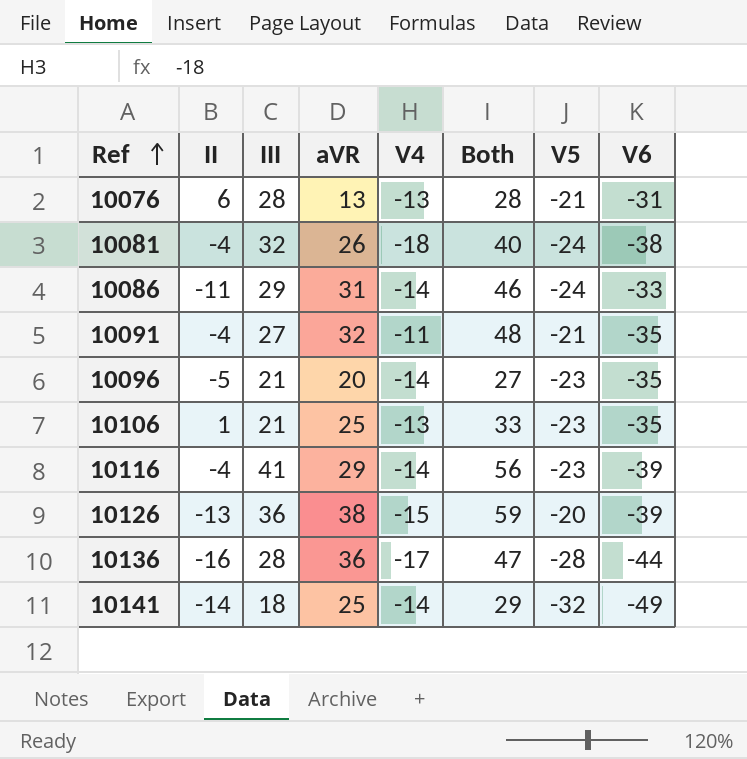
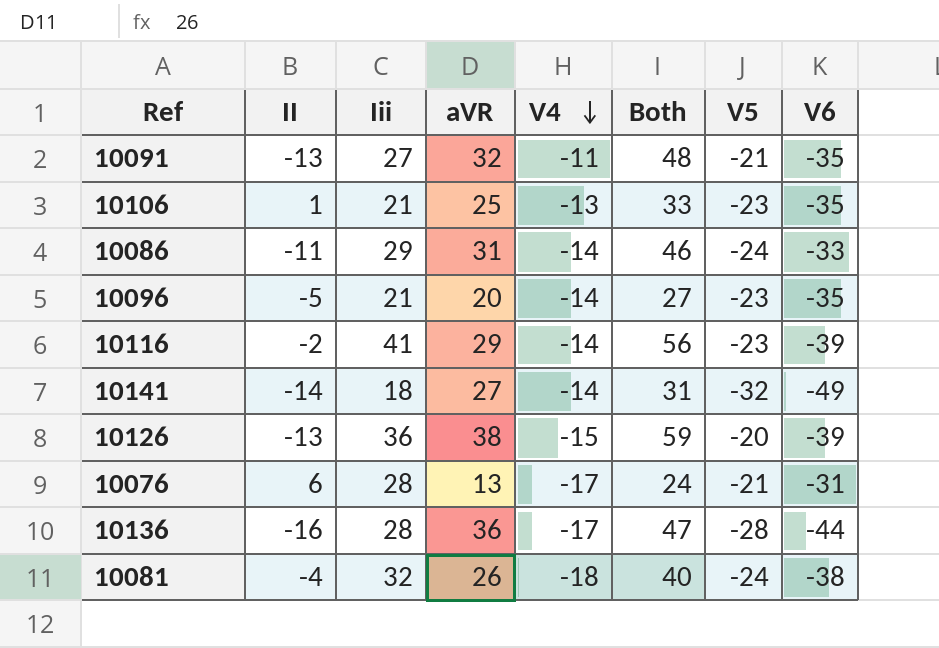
row order: Ref ascending -> V4 descending
column name: III -> Iii
10091 | II: -4 -> -13
10116 | II: -4 -> -2
10141 | aVR: 25 -> 27
10141 | Both: 29 -> 31
10076 | V4: -13 -> -17
10076 | Both: 28 -> 24

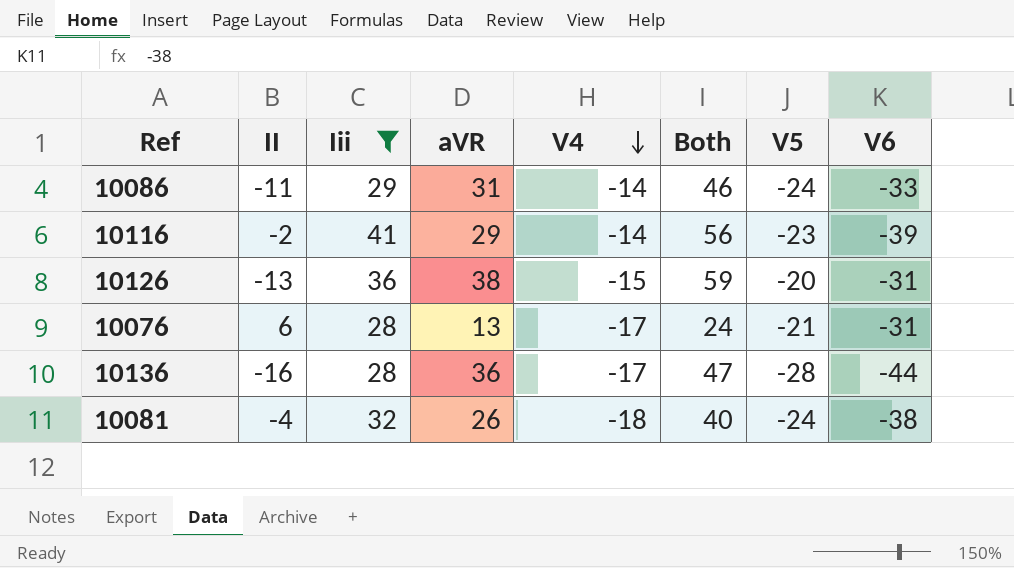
filter: none -> Iii >= 28
10126 | V6: -39 -> -31

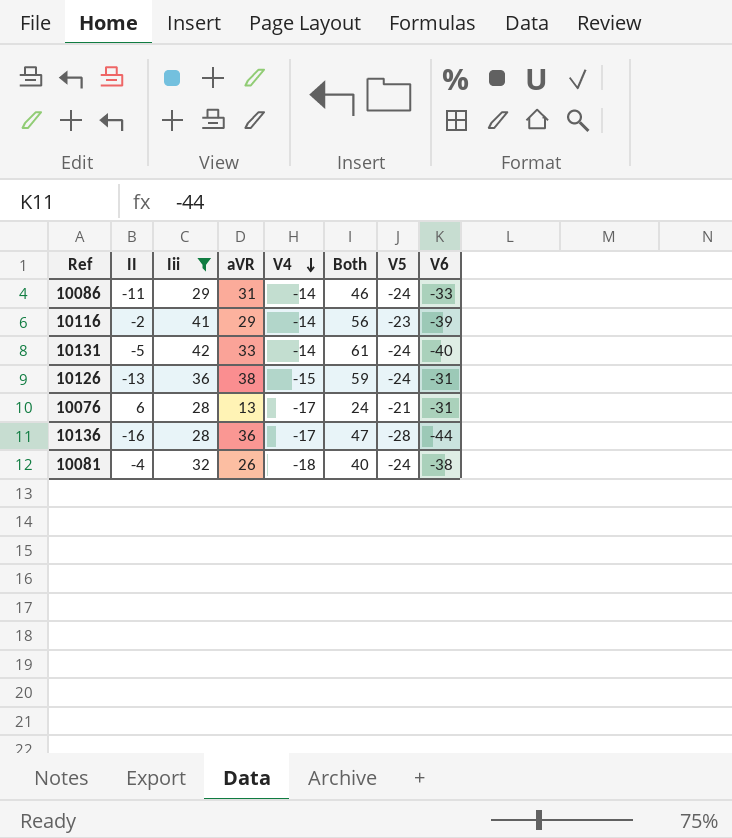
row 10131: none -> -5 | 42 | 33 | -14 | 61 | -24 | -40
10126 | V5: -20 -> -24

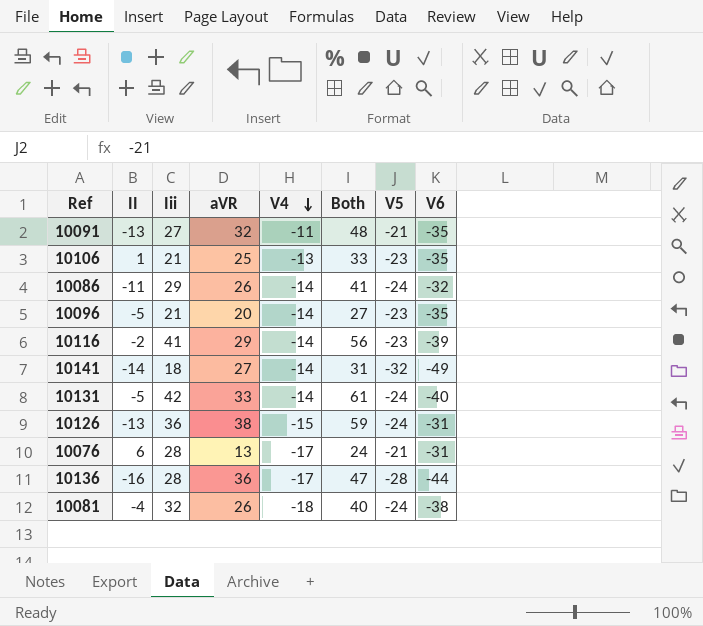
filter: Iii >= 28 -> none
10086 | aVR: 31 -> 26
10086 | Both: 46 -> 41
10086 | V6: -33 -> -32

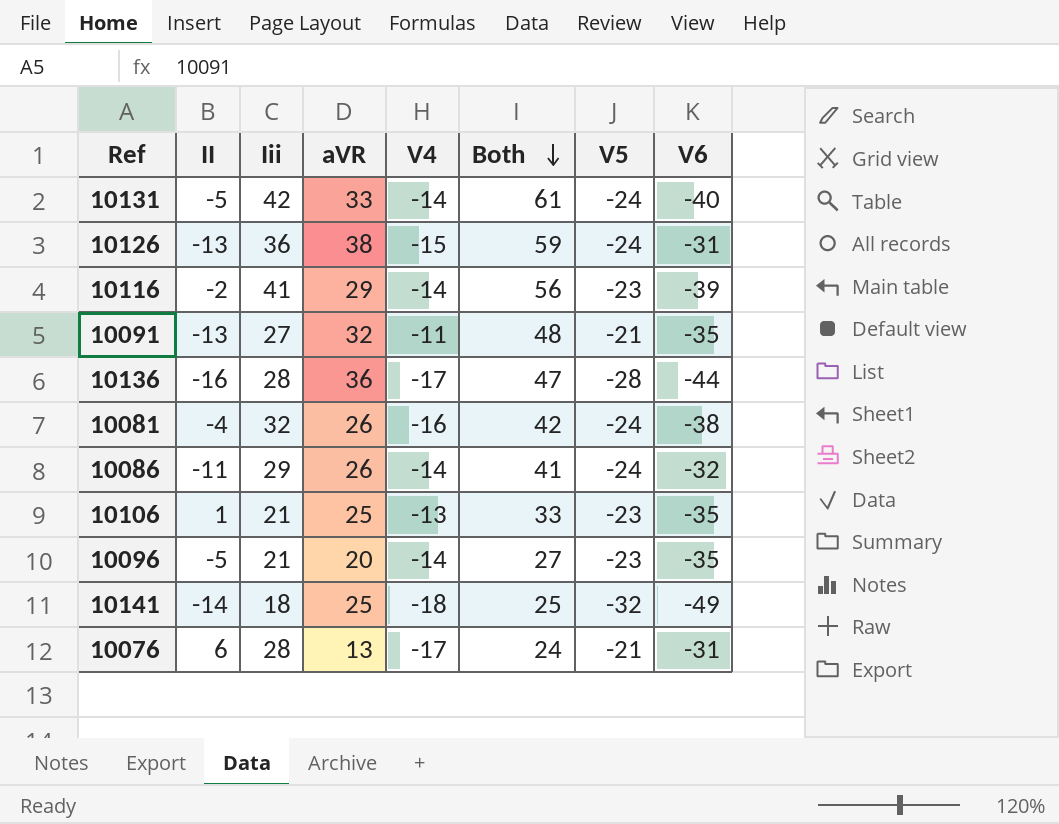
row order: V4 descending -> Both descending
10081 | V4: -18 -> -16
10081 | Both: 40 -> 42
10141 | aVR: 27 -> 25
10141 | V4: -14 -> -18
10141 | Both: 31 -> 25

